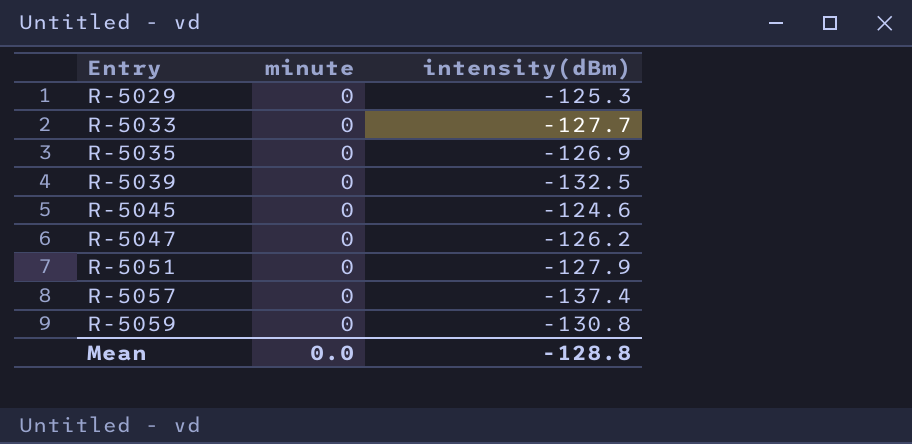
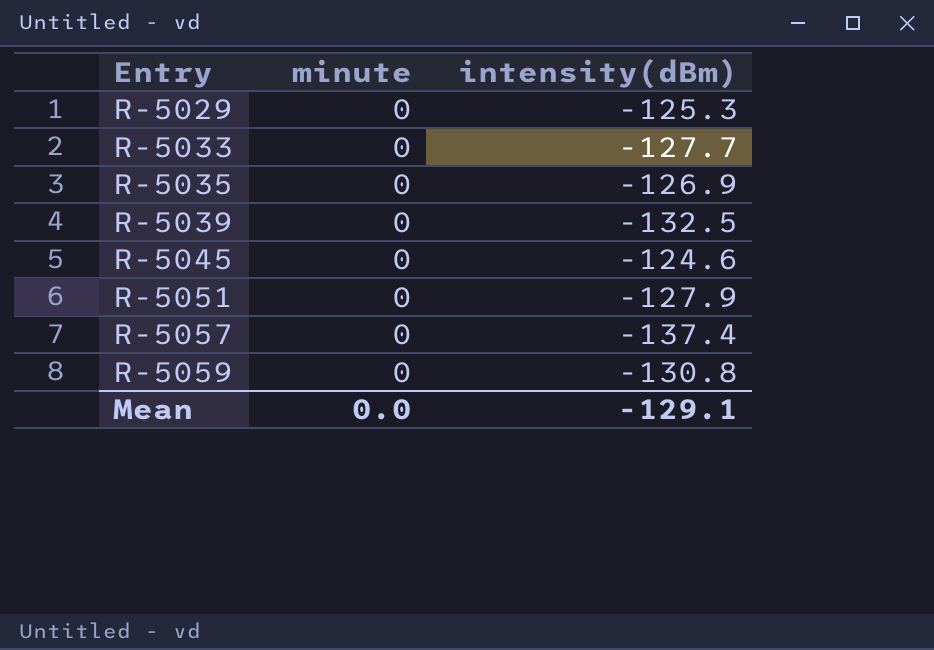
row R-5047: 0 | -126.2 -> none
Mean | intensity(dBm): -128.8 -> -129.1

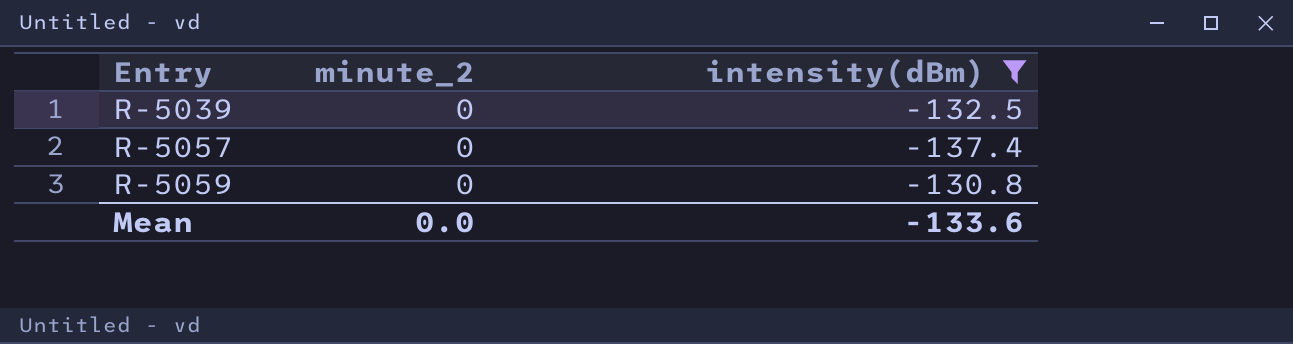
filter: none -> intensity(dBm) <= -130.8
column name: minute -> minute_2
Mean | intensity(dBm): -129.1 -> -133.6

